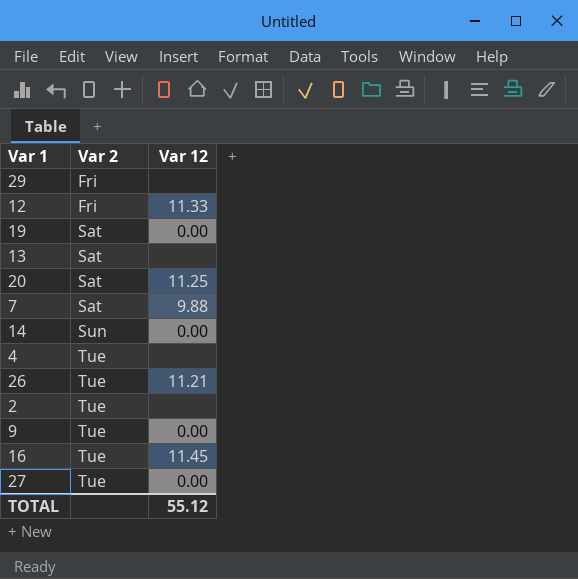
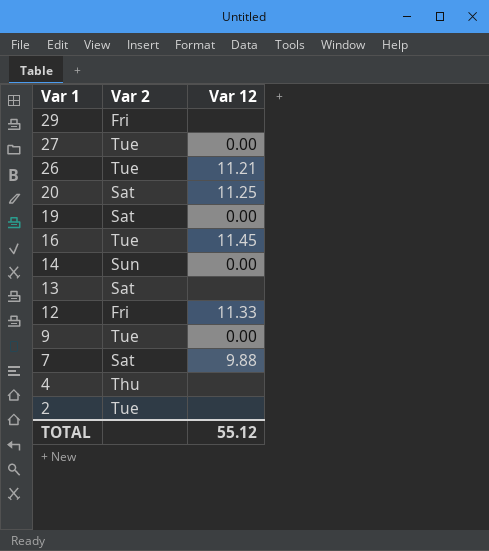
row order: Var 2 ascending -> Var 1 descending
4 | Var 2: Tue -> Thu

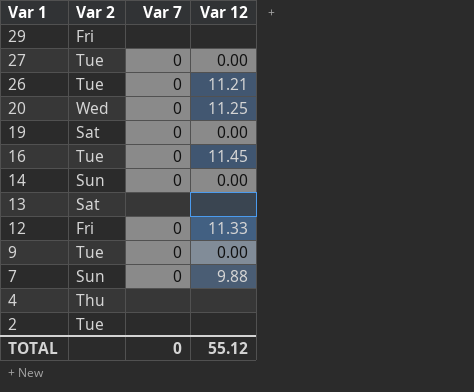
column Var 7 | position: none -> 3
20 | Var 2: Sat -> Wed
7 | Var 2: Sat -> Sun

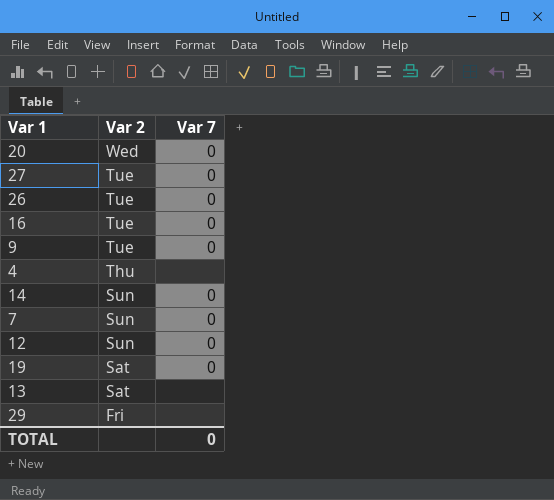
row order: Var 1 descending -> Var 2 descending
column Var 12 | position: 4 -> none
row 2: Tue | none | none -> none
12 | Var 2: Fri -> Sun

